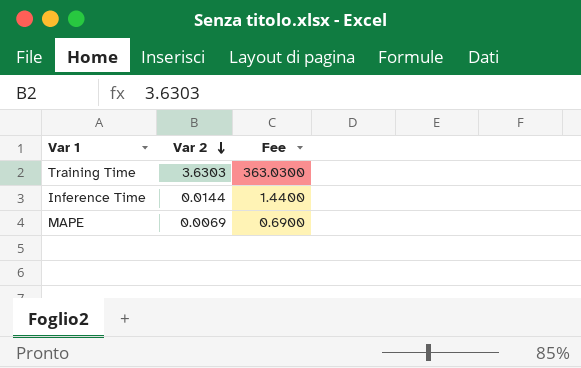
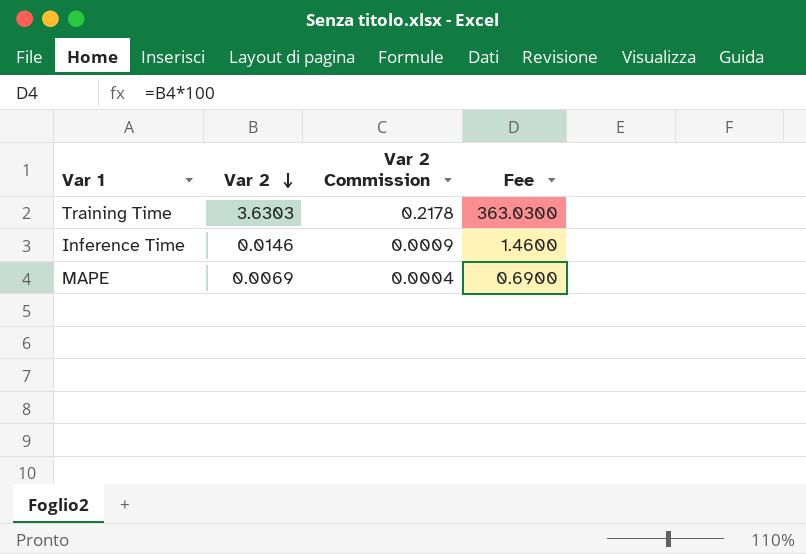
column Var 2 Commission | formula: none -> [Var 2] * 0.06
Inference Time | Var 2: 0.0144 -> 0.0146
Inference Time | Fee: 1.4400 -> 1.4600

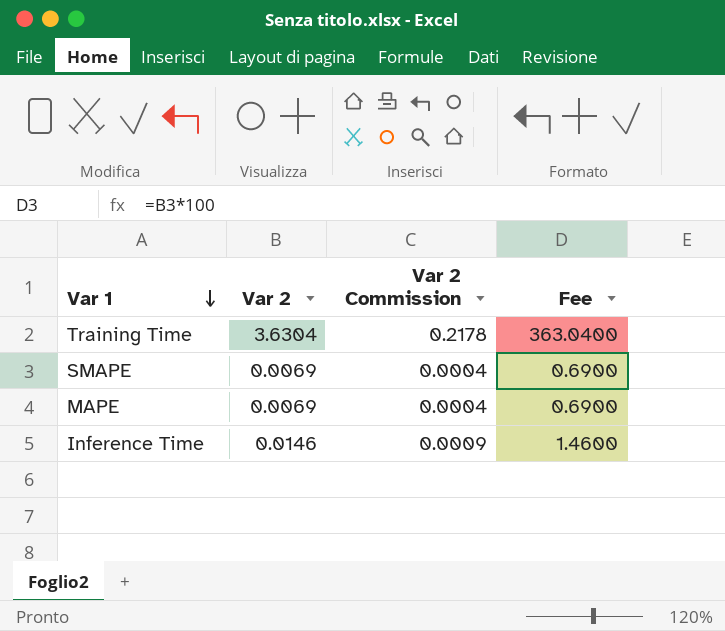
row order: Var 2 descending -> Var 1 descending
Training Time | Var 2: 3.6303 -> 3.6304
Training Time | Fee: 363.0300 -> 363.0400
row SMAPE: none -> 0.0069 | 0.0004 | 0.6900

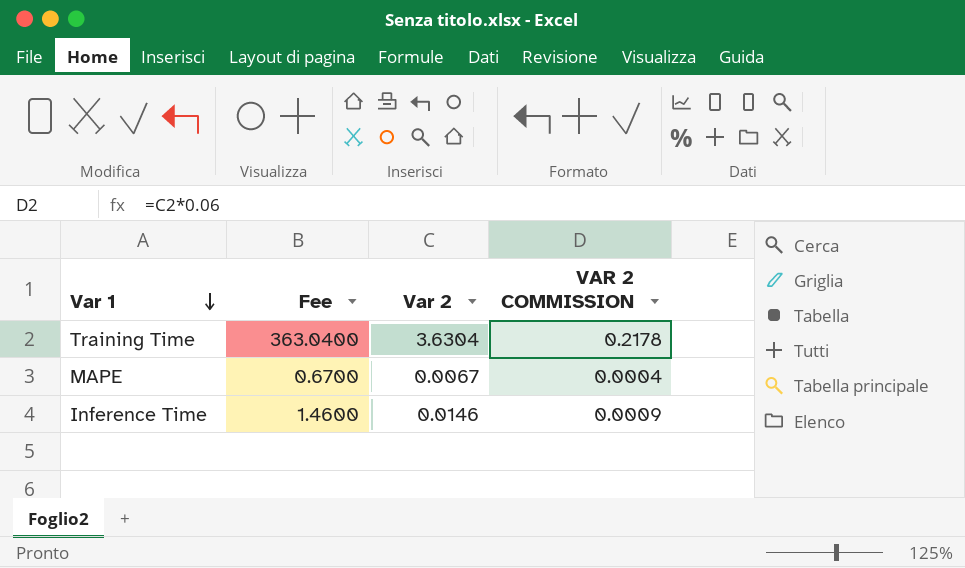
column Fee | position: 4 -> 2
column name: Var 2 Commission -> VAR 2 COMMISSION
row SMAPE: 0.0069 | 0.0004 | 0.6900 -> none
MAPE | Fee: 0.6900 -> 0.6700
MAPE | Var 2: 0.0069 -> 0.0067

